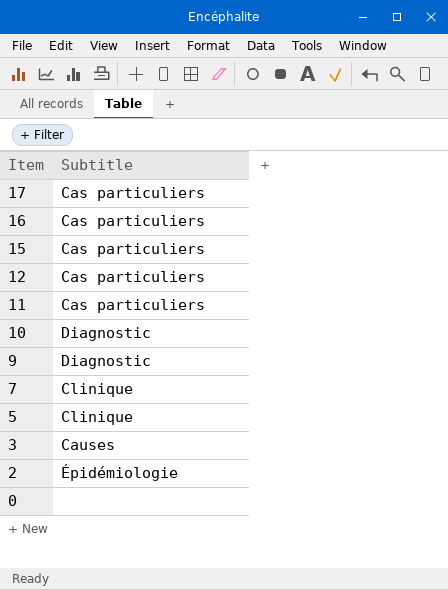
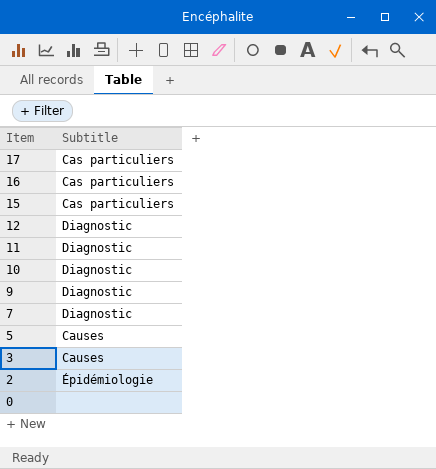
12 | Subtitle: Cas particuliers -> Diagnostic
11 | Subtitle: Cas particuliers -> Diagnostic
7 | Subtitle: Clinique -> Diagnostic
5 | Subtitle: Clinique -> Causes

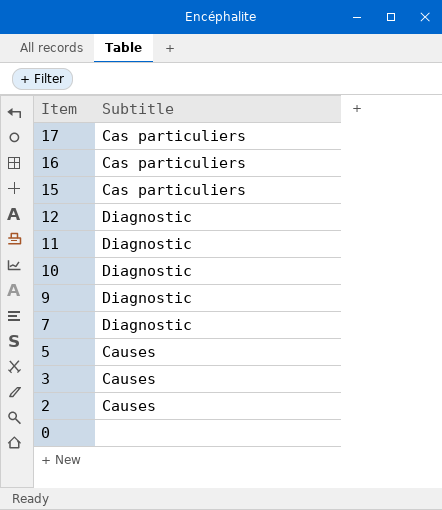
2 | Subtitle: Épidémiologie -> Causes

